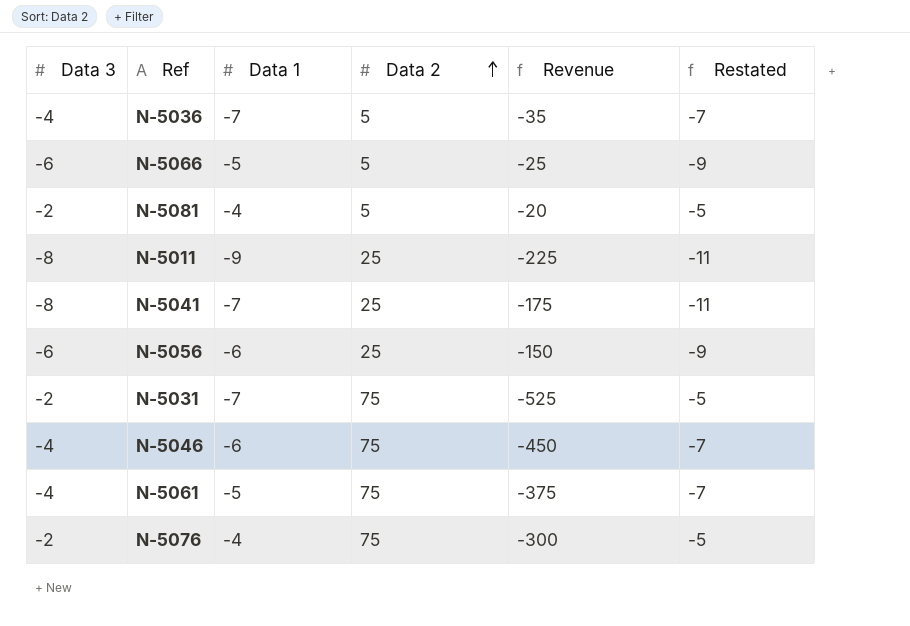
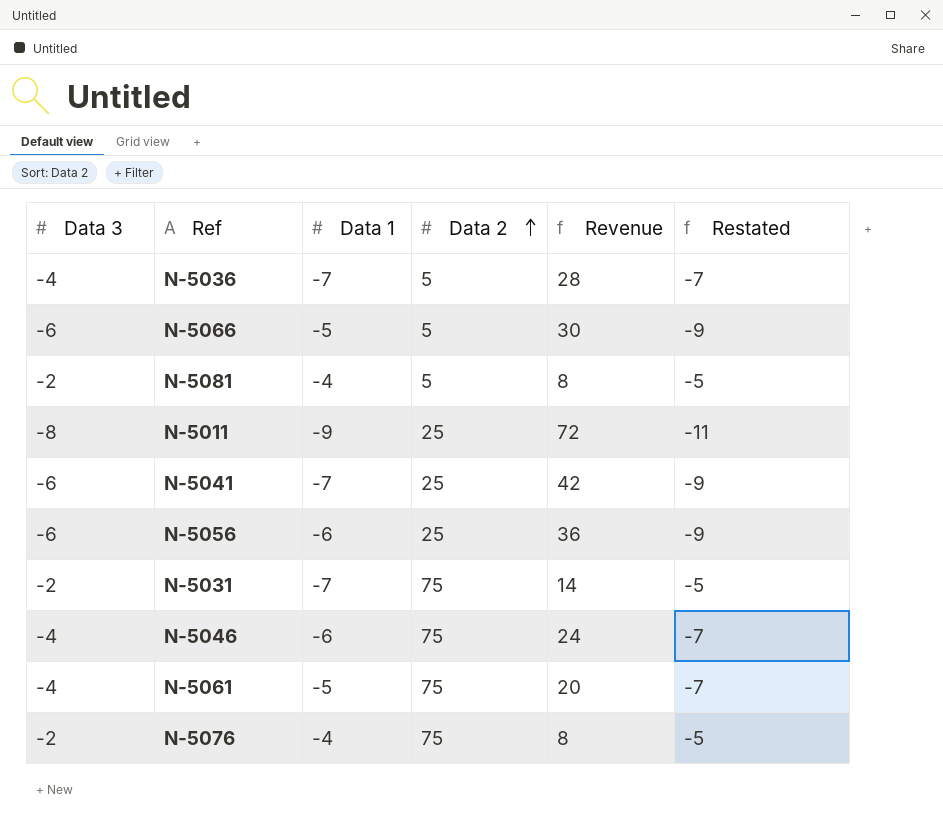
column Revenue | formula: [Data 1] * [Data 2] -> [Data 3] * [Data 1]
N-5041 | Data 3: -8 -> -6
N-5041 | Restated: -11 -> -9

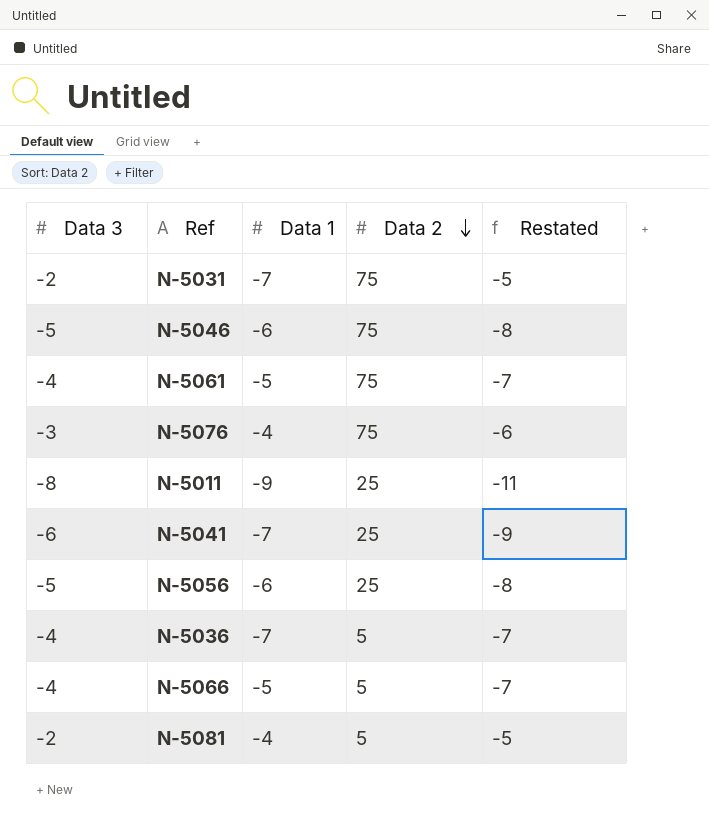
row order: Data 2 ascending -> Data 2 descending
column Revenue | formula: [Data 3] * [Data 1] -> none
N-5046 | Data 3: -4 -> -5
N-5046 | Restated: -7 -> -8
N-5076 | Data 3: -2 -> -3
N-5076 | Restated: -5 -> -6
N-5056 | Data 3: -6 -> -5
N-5056 | Restated: -9 -> -8
N-5066 | Data 3: -6 -> -4
N-5066 | Restated: -9 -> -7

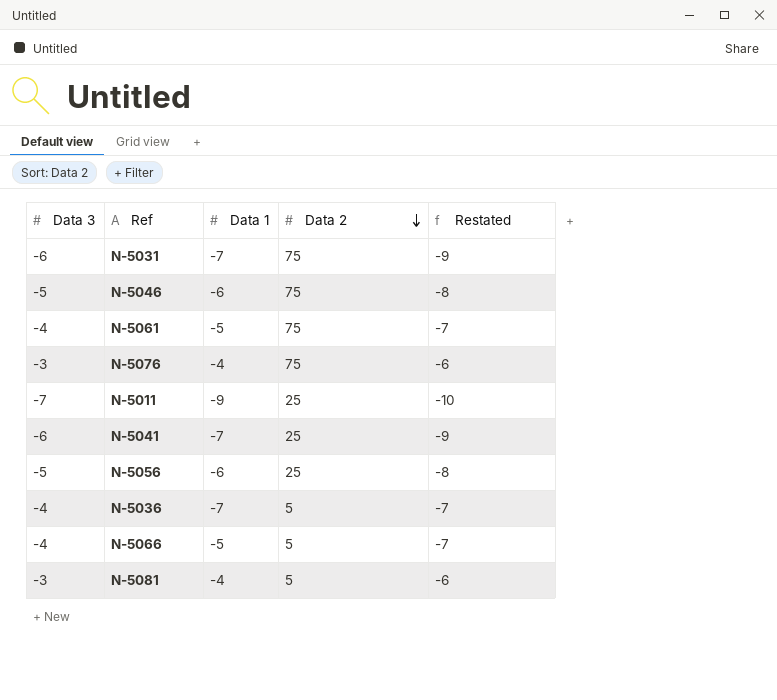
N-5031 | Data 3: -2 -> -6
N-5031 | Restated: -5 -> -9
N-5011 | Data 3: -8 -> -7
N-5011 | Restated: -11 -> -10
N-5081 | Data 3: -2 -> -3
N-5081 | Restated: -5 -> -6

